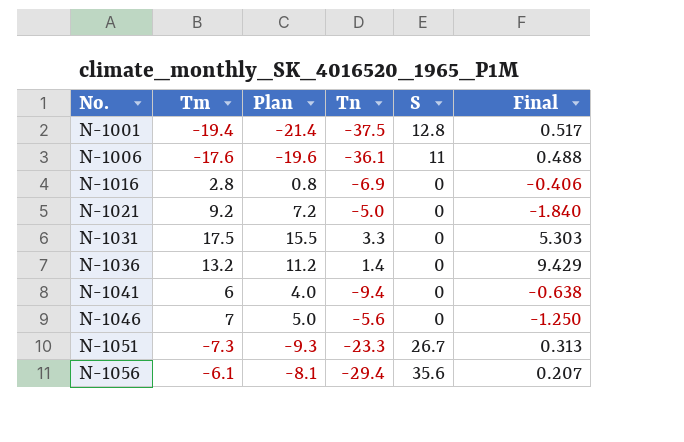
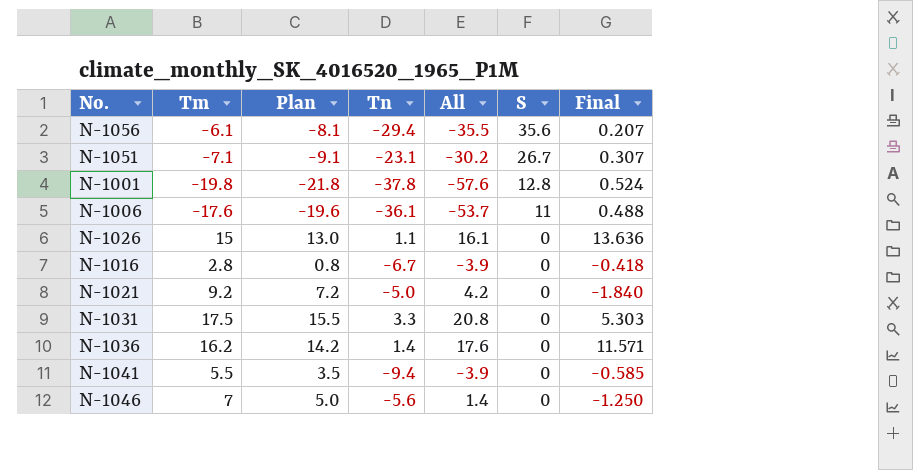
row order: No. ascending -> S descending
column All | formula: none -> [Tm] + [Tn]
N-1051 | Tm: -7.3 -> -7.1
N-1051 | Plan: -9.3 -> -9.1
N-1051 | Tn: -23.3 -> -23.1
N-1051 | Final: 0.313 -> 0.307
N-1001 | Tm: -19.4 -> -19.8
N-1001 | Plan: -21.4 -> -21.8
N-1001 | Tn: -37.5 -> -37.8
N-1001 | Final: 0.517 -> 0.524
row N-1026: none -> 15 | 13.0 | 1.1 | 16.1 | 0 | 13.636
N-1016 | Tn: -6.9 -> -6.7
N-1016 | Final: -0.406 -> -0.418
N-1036 | Tm: 13.2 -> 16.2
N-1036 | Plan: 11.2 -> 14.2
N-1036 | Final: 9.429 -> 11.571
N-1041 | Tm: 6 -> 5.5
N-1041 | Plan: 4.0 -> 3.5
N-1041 | Final: -0.638 -> -0.585

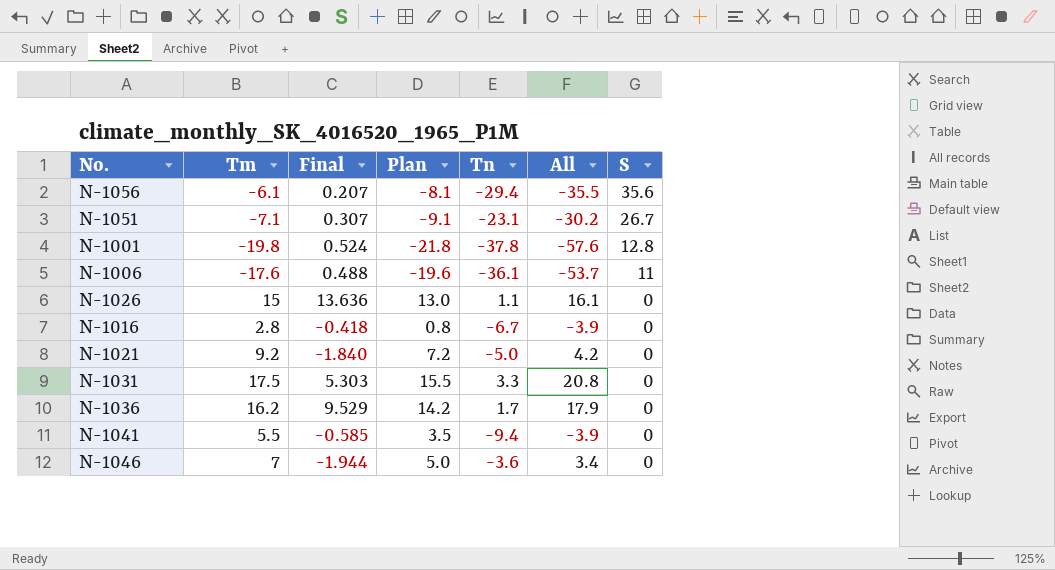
column Final | position: 7 -> 3
N-1036 | Final: 11.571 -> 9.529
N-1036 | Tn: 1.4 -> 1.7
N-1036 | All: 17.6 -> 17.9
N-1046 | Final: -1.250 -> -1.944
N-1046 | Tn: -5.6 -> -3.6
N-1046 | All: 1.4 -> 3.4

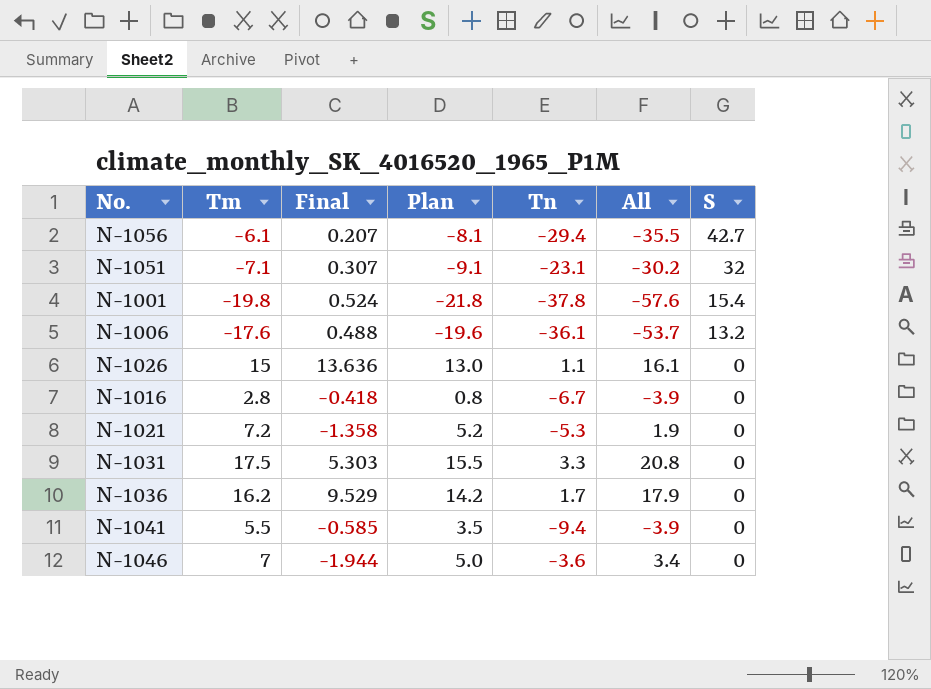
N-1056 | S: 35.6 -> 42.7
N-1051 | S: 26.7 -> 32
N-1001 | S: 12.8 -> 15.4
N-1006 | S: 11 -> 13.2
N-1021 | Tm: 9.2 -> 7.2
N-1021 | Final: -1.840 -> -1.358
N-1021 | Plan: 7.2 -> 5.2
N-1021 | Tn: -5.0 -> -5.3
N-1021 | All: 4.2 -> 1.9

